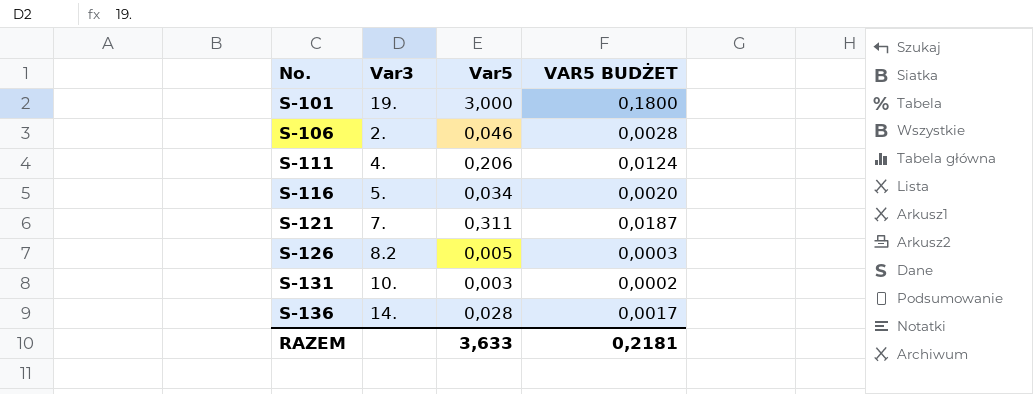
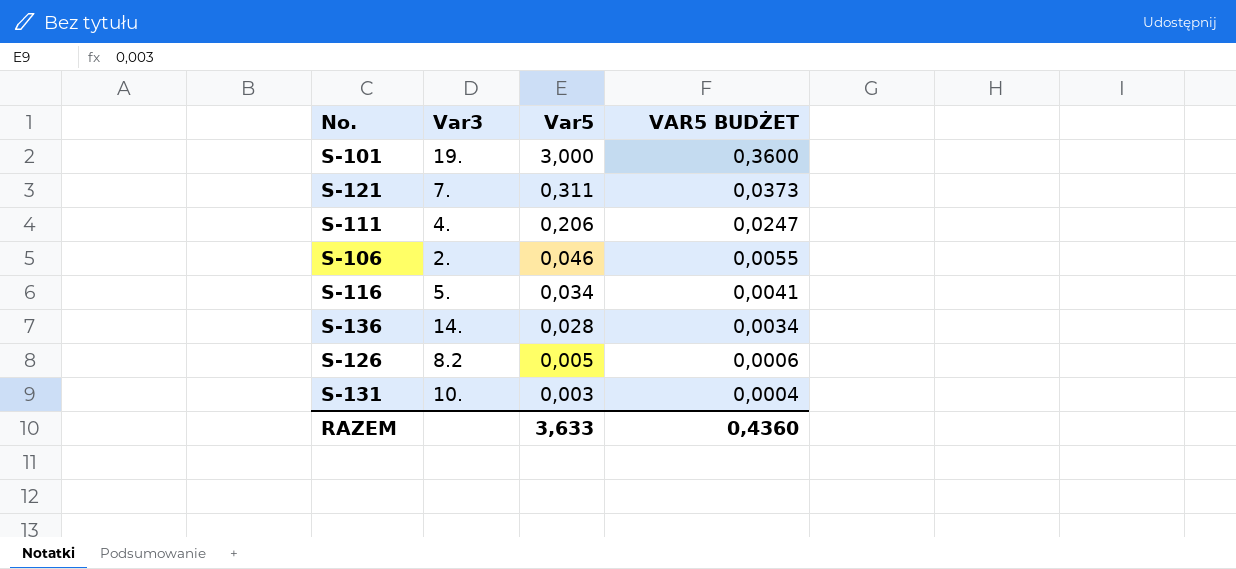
row order: No. ascending -> Var5 descending
column VAR5 BUDŻET | formula: [Var5] * 0,06 -> [Var5] * 0,12
RAZEM | VAR5 BUDŻET: 0,2181 -> 0,4360

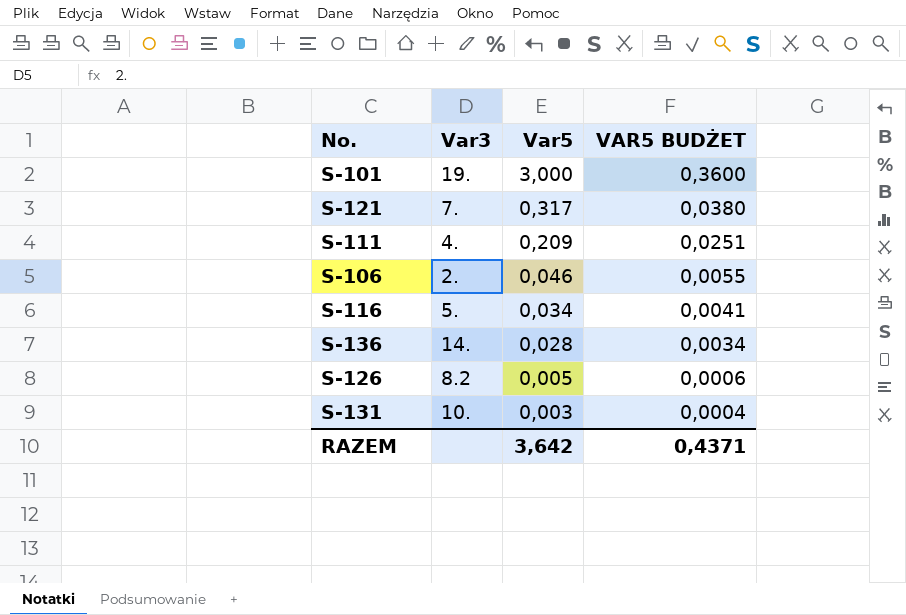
S-121 | Var5: 0,311 -> 0,317
S-121 | VAR5 BUDŻET: 0,0373 -> 0,0380
S-111 | Var5: 0,206 -> 0,209
S-111 | VAR5 BUDŻET: 0,0247 -> 0,0251
RAZEM | Var5: 3,633 -> 3,642
RAZEM | VAR5 BUDŻET: 0,4360 -> 0,4371

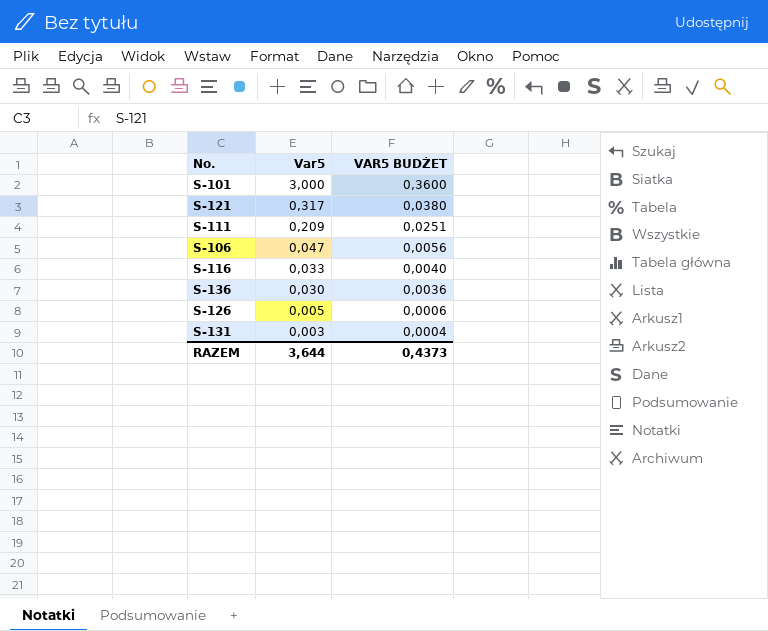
column Var3 | position: 2 -> none
S-106 | Var5: 0,046 -> 0,047
S-106 | VAR5 BUDŻET: 0,0055 -> 0,0056
S-116 | Var5: 0,034 -> 0,033
S-116 | VAR5 BUDŻET: 0,0041 -> 0,0040
S-136 | Var5: 0,028 -> 0,030
S-136 | VAR5 BUDŻET: 0,0034 -> 0,0036
RAZEM | Var5: 3,642 -> 3,644
RAZEM | VAR5 BUDŻET: 0,4371 -> 0,4373

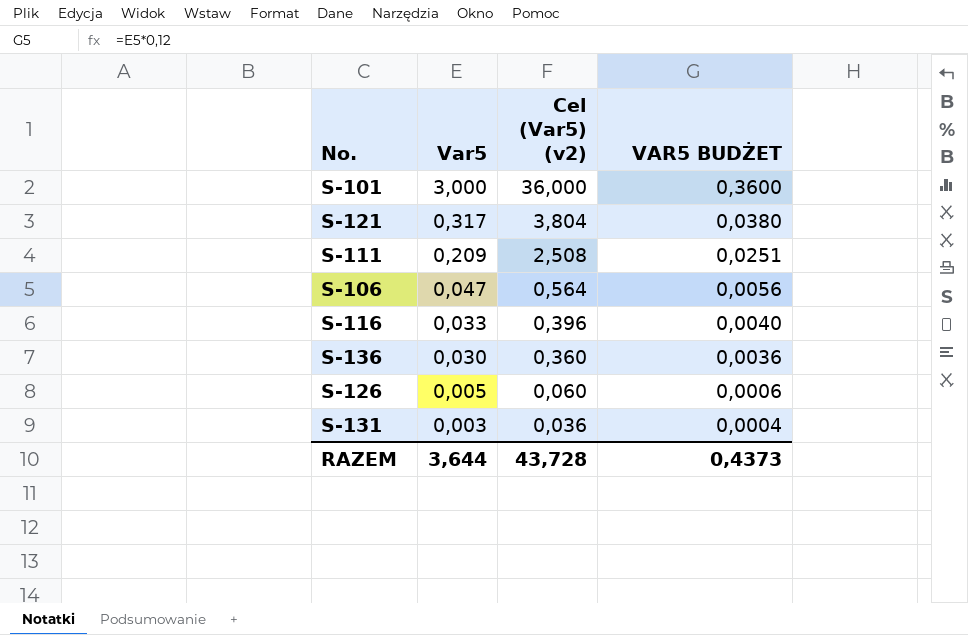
column Cel (Var5) (v2) | formula: none -> [Var5] * 12

